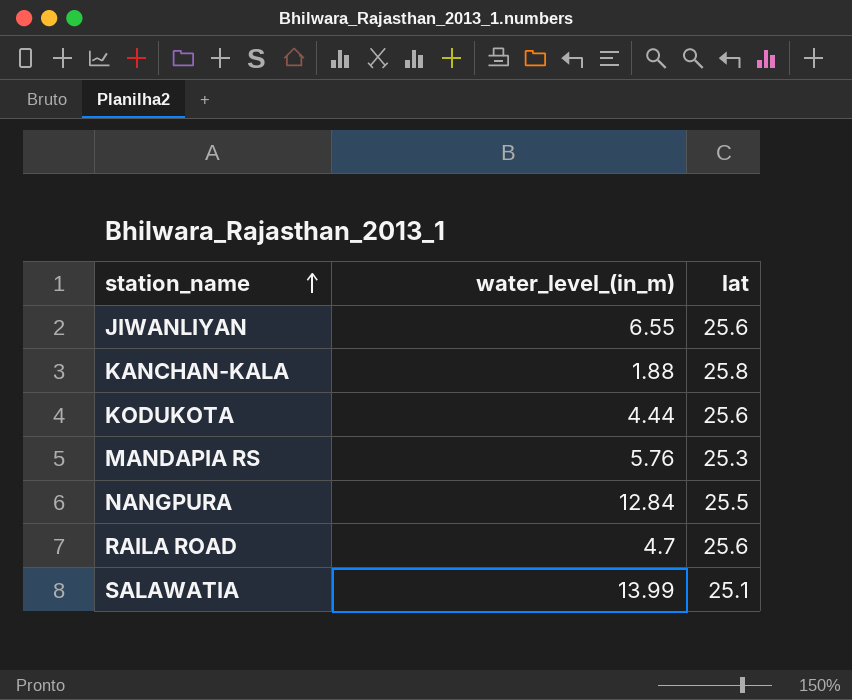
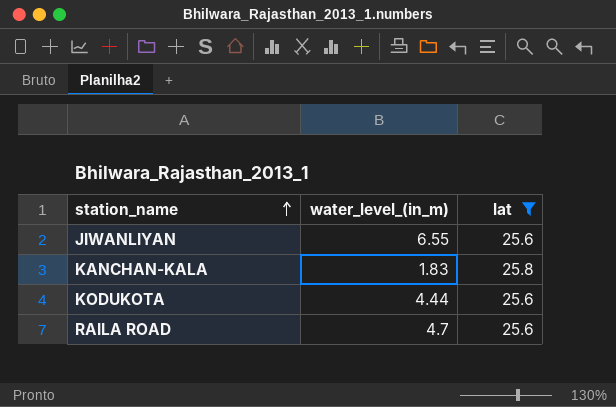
filter: none -> lat >= 25.6
KANCHAN-KALA | water_level_(in_m): 1.88 -> 1.83

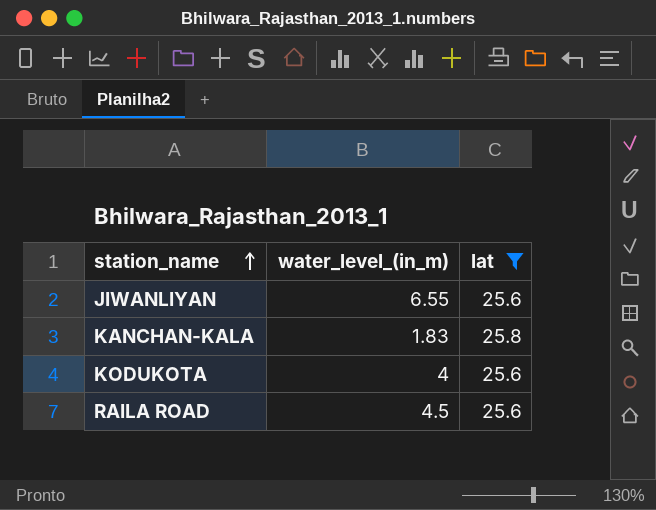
KODUKOTA | water_level_(in_m): 4.44 -> 4
RAILA ROAD | water_level_(in_m): 4.7 -> 4.5

